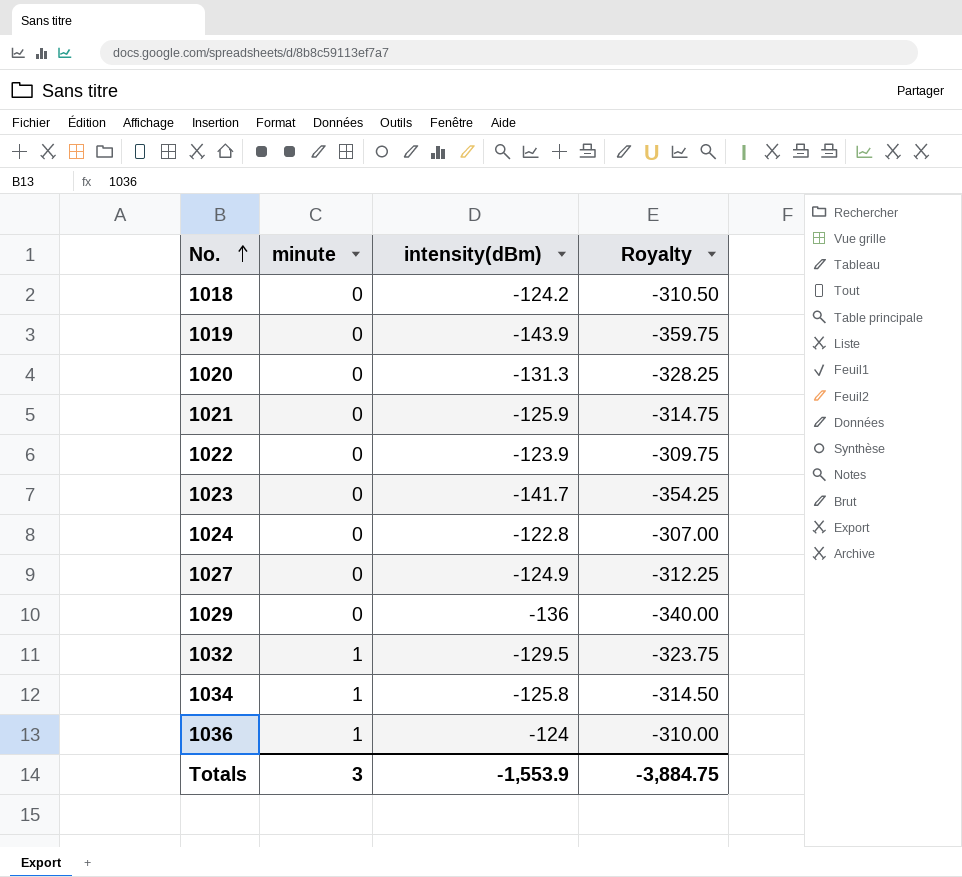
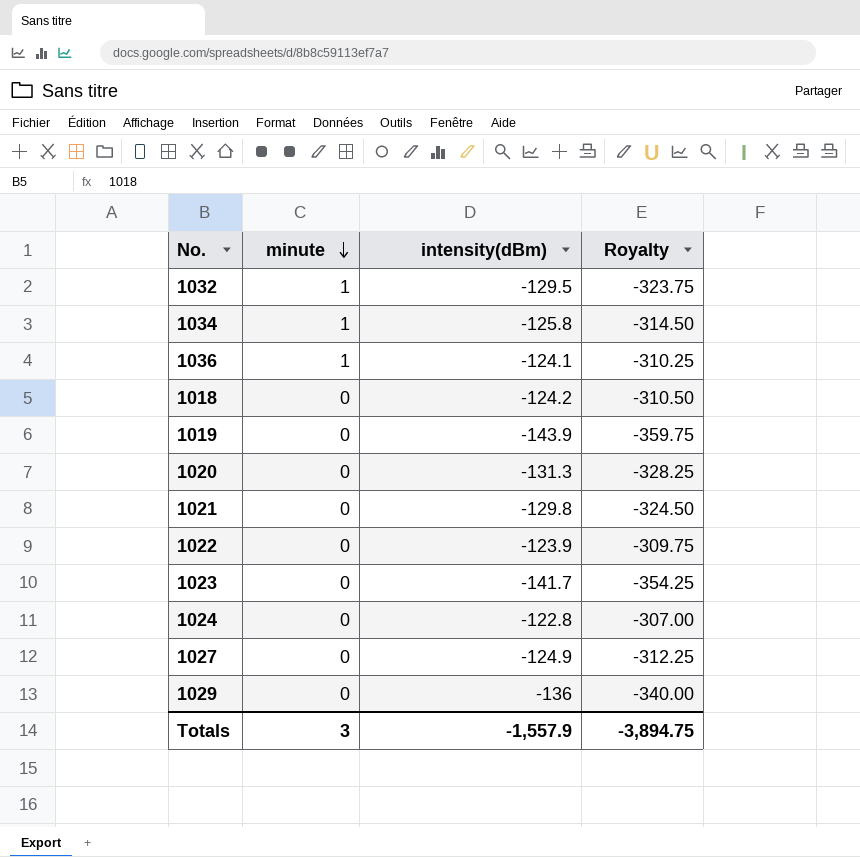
row order: No. ascending -> minute descending
1036 | intensity(dBm): -124 -> -124.1
1036 | Royalty: -310.00 -> -310.25
1021 | intensity(dBm): -125.9 -> -129.8
1021 | Royalty: -314.75 -> -324.50
Totals | intensity(dBm): -1,553.9 -> -1,557.9
Totals | Royalty: -3,884.75 -> -3,894.75

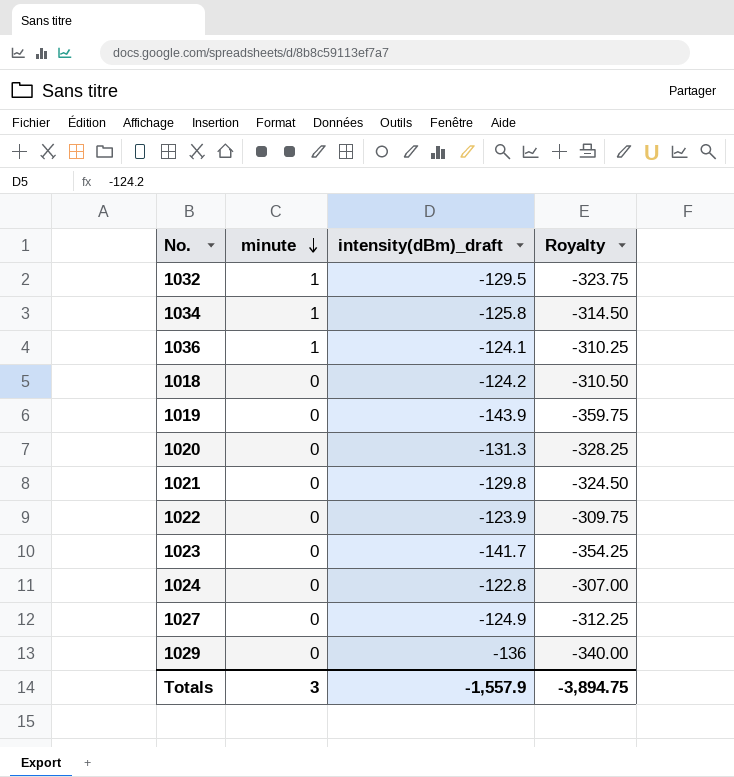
column name: intensity(dBm) -> intensity(dBm)_draft

